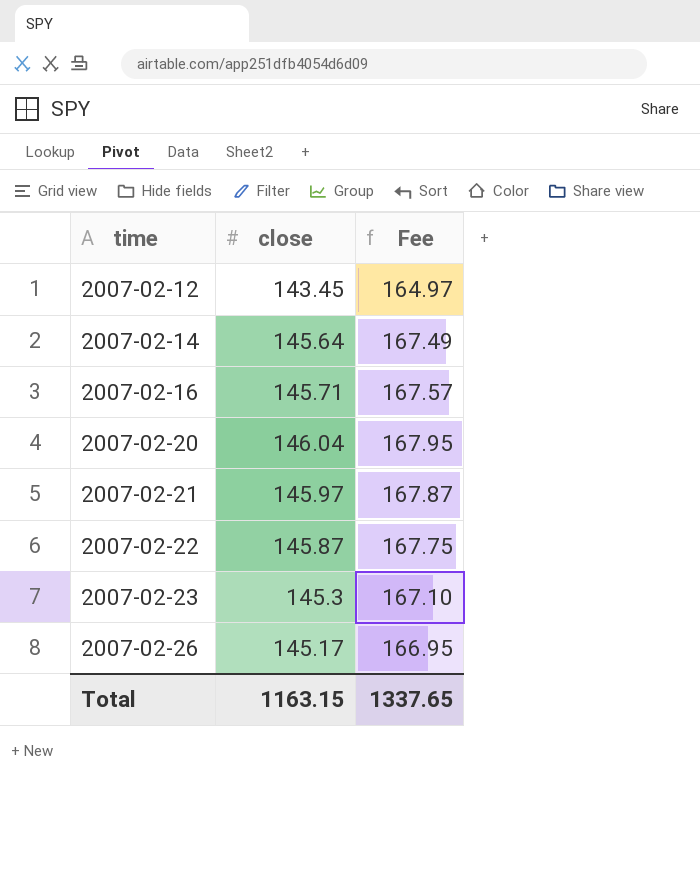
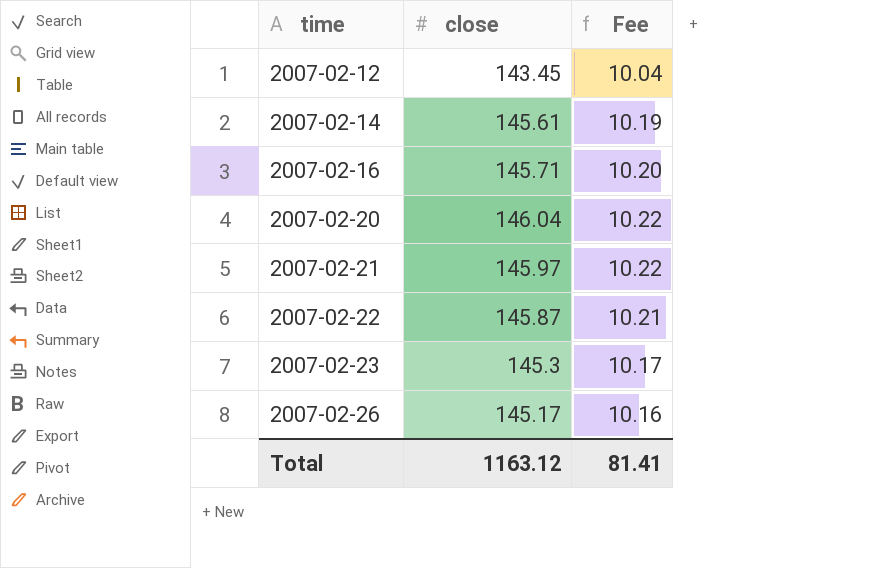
column Fee | formula: [close] * 1.15 -> [close] * 0.07
2007-02-14 | close: 145.64 -> 145.61
Total | close: 1163.15 -> 1163.12
Total | Fee: 1337.65 -> 81.41

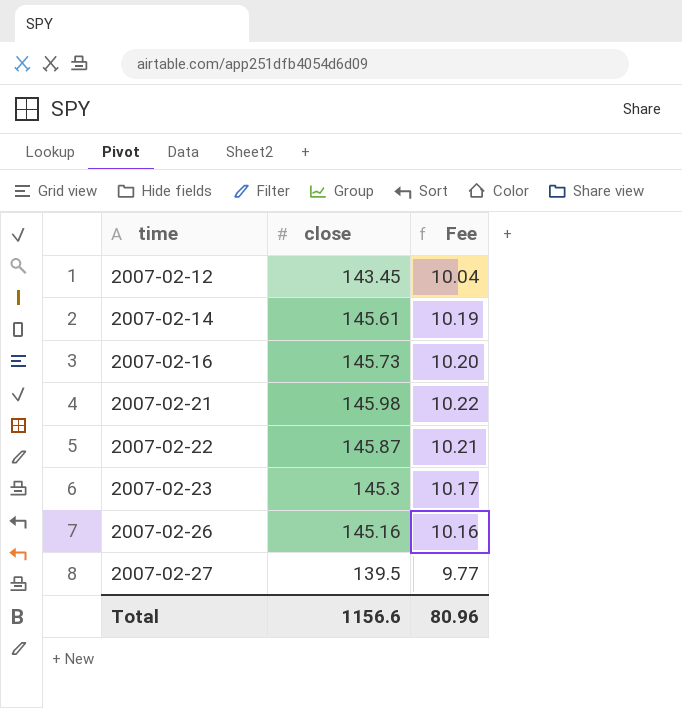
row 2007-02-20: 146.04 | 10.22 -> none
2007-02-16 | close: 145.71 -> 145.73
2007-02-21 | close: 145.97 -> 145.98
2007-02-26 | close: 145.17 -> 145.16
row 2007-02-27: none -> 139.5 | 9.77
Total | close: 1163.12 -> 1156.6
Total | Fee: 81.41 -> 80.96

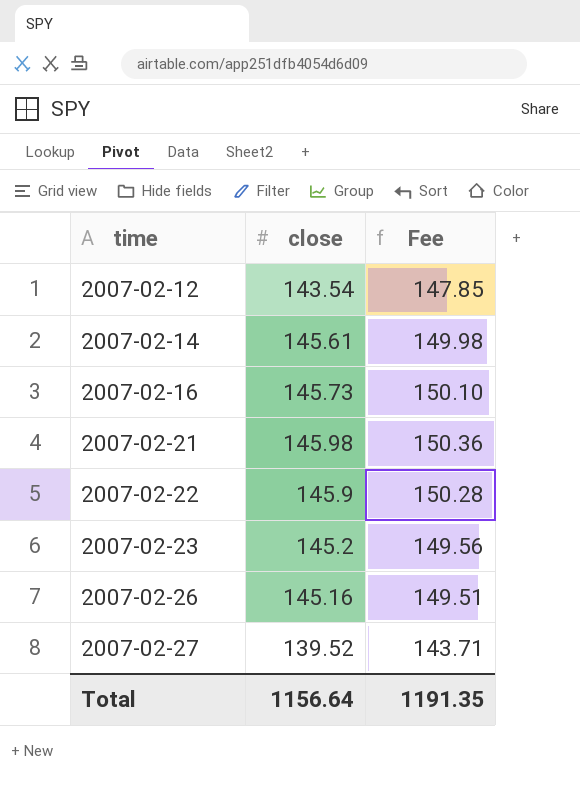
column Fee | formula: [close] * 0.07 -> [close] * 1.03
2007-02-12 | close: 143.45 -> 143.54
2007-02-22 | close: 145.87 -> 145.9
2007-02-23 | close: 145.3 -> 145.2
2007-02-27 | close: 139.5 -> 139.52
Total | close: 1156.6 -> 1156.64
Total | Fee: 80.96 -> 1191.35

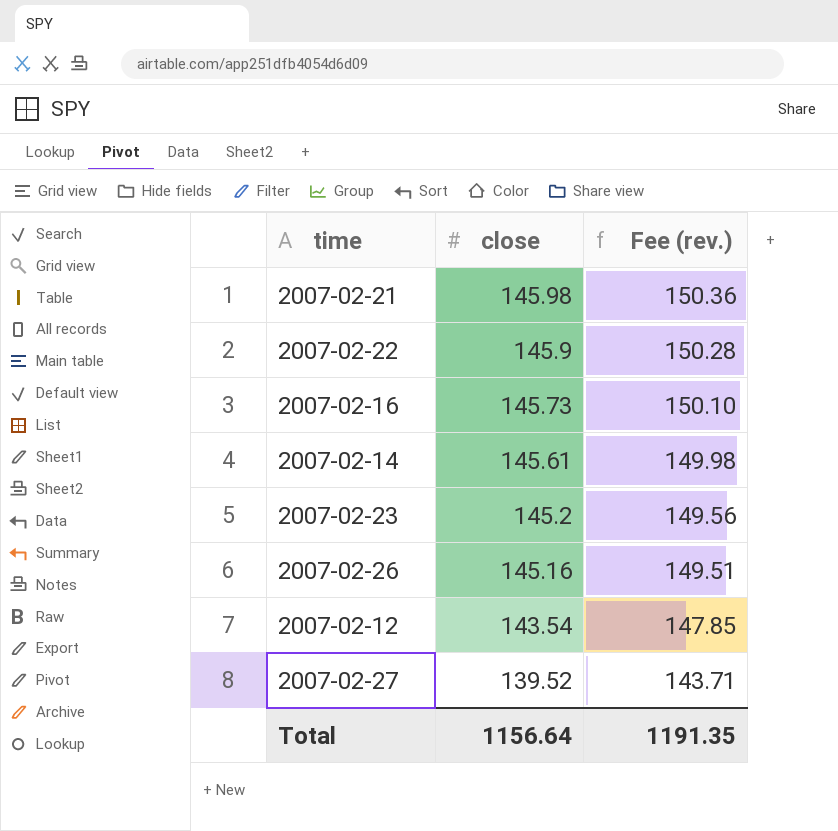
row order: time ascending -> close descending
column name: Fee -> Fee (rev.)

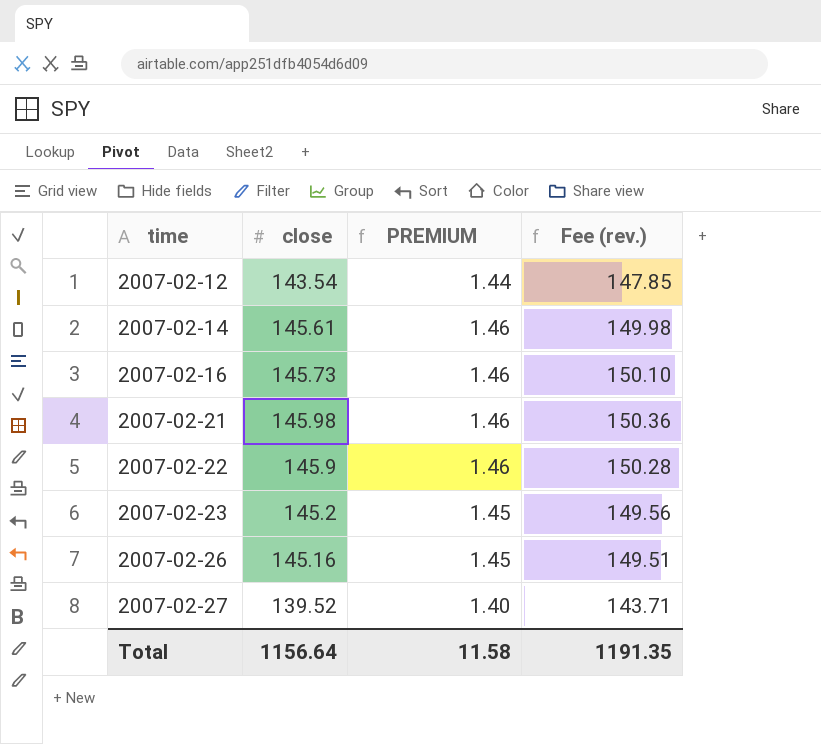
row order: close descending -> time ascending
column PREMIUM | formula: none -> [close] * 0.01

